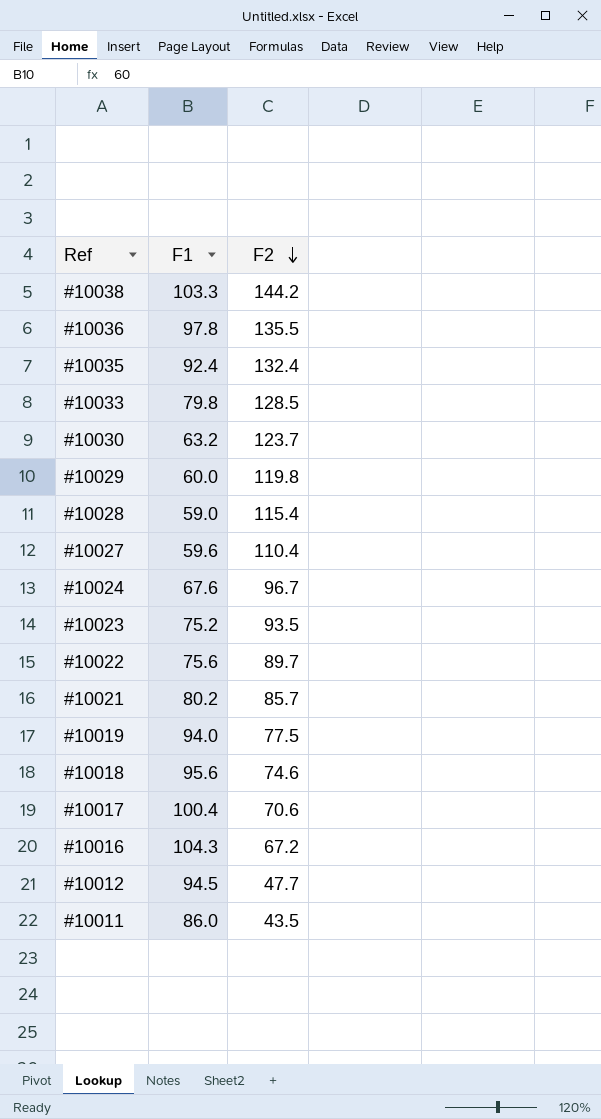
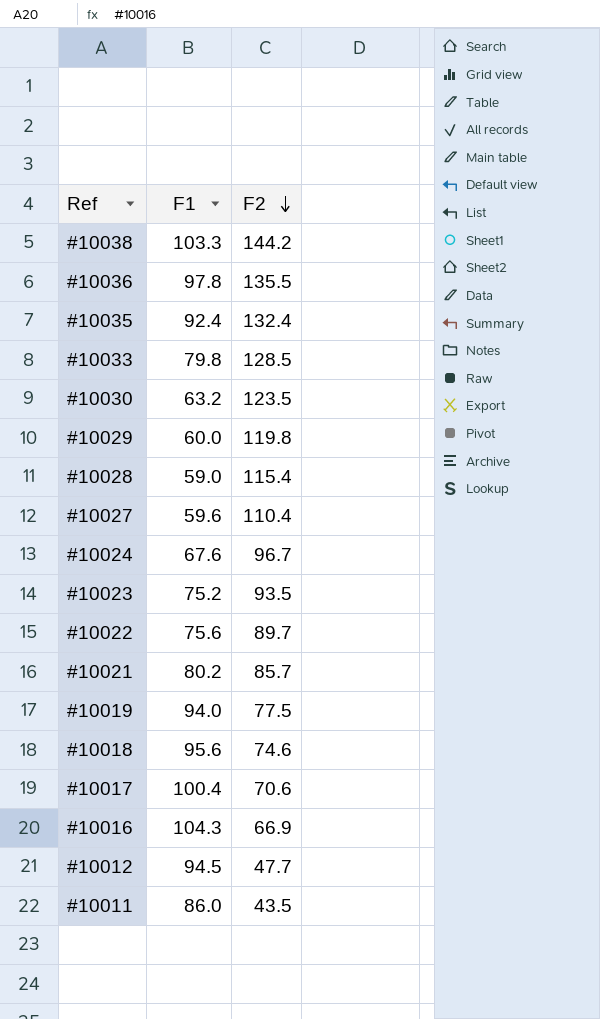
#10030 | F2: 123.7 -> 123.5
#10016 | F2: 67.2 -> 66.9

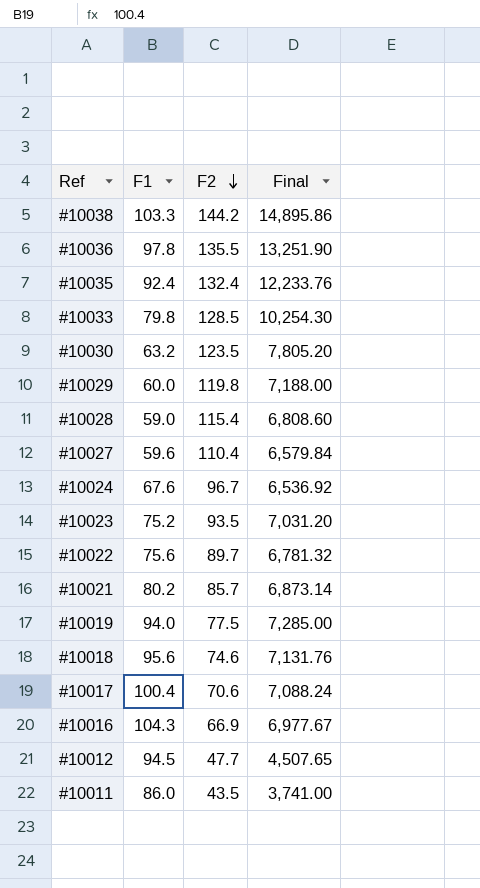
column Final | formula: none -> [F1] * [F2]

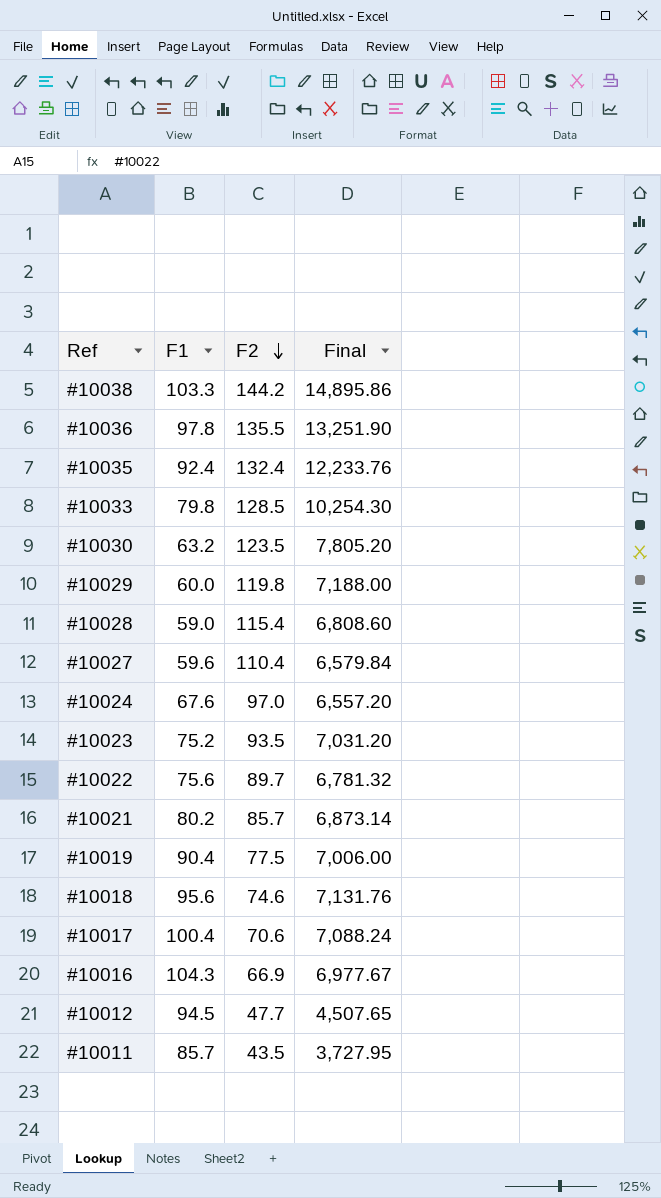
#10024 | F2: 96.7 -> 97.0
#10024 | Final: 6,536.92 -> 6,557.20
#10019 | F1: 94.0 -> 90.4
#10019 | Final: 7,285.00 -> 7,006.00
#10011 | F1: 86.0 -> 85.7
#10011 | Final: 3,741.00 -> 3,727.95

